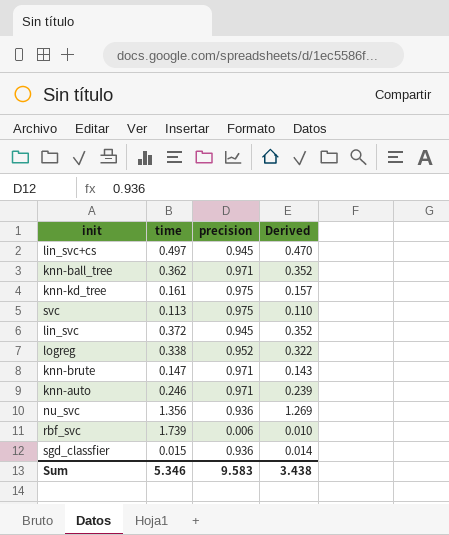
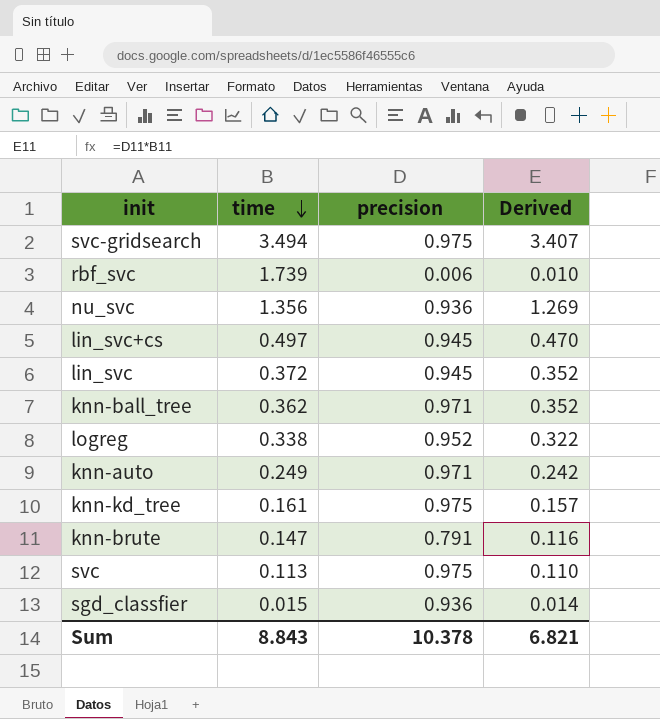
row order: none -> time descending
row svc-gridsearch: none -> 3.494 | 0.975 | 3.407
knn-auto | time: 0.246 -> 0.249
knn-auto | Derived: 0.239 -> 0.242
knn-brute | precision: 0.971 -> 0.791
knn-brute | Derived: 0.143 -> 0.116
Sum | time: 5.346 -> 8.843
Sum | precision: 9.583 -> 10.378
Sum | Derived: 3.438 -> 6.821

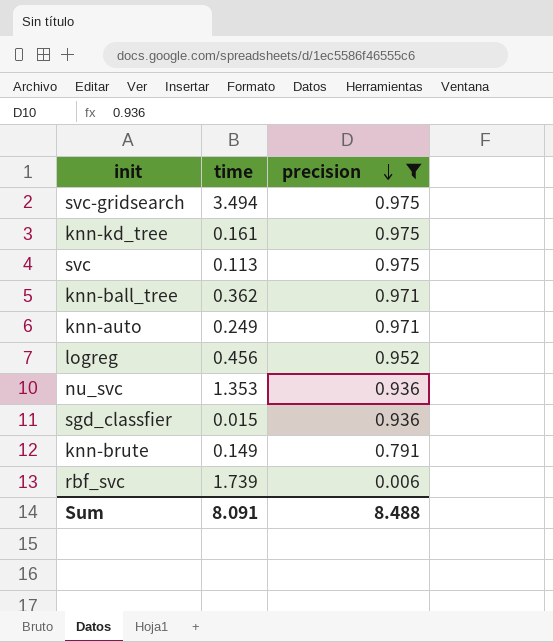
filter: none -> precision != 0.945
row order: time descending -> precision descending
column Derived | formula: [time] * [precision] -> none
logreg | time: 0.338 -> 0.456
nu_svc | time: 1.356 -> 1.353
knn-brute | time: 0.147 -> 0.149
Sum | time: 8.843 -> 8.091
Sum | precision: 10.378 -> 8.488

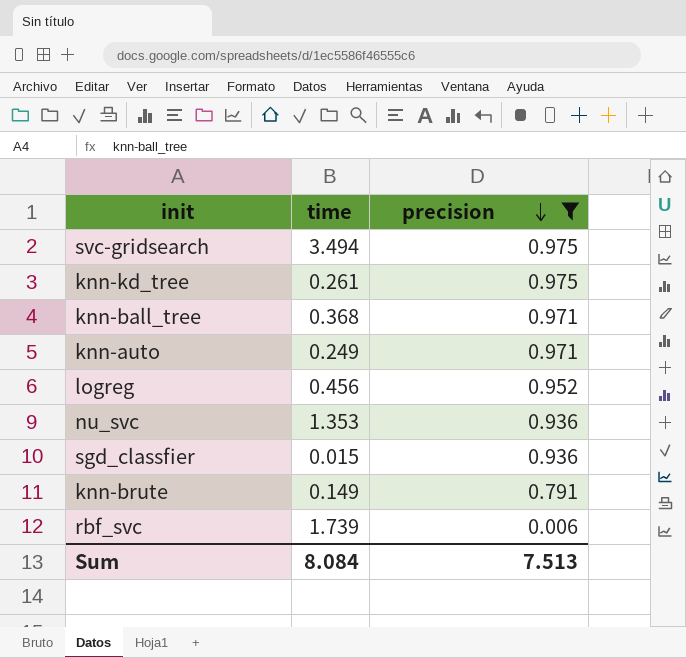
row svc: 0.113 | 0.975 -> none
knn-kd_tree | time: 0.161 -> 0.261
knn-ball_tree | time: 0.362 -> 0.368
Sum | time: 8.091 -> 8.084
Sum | precision: 8.488 -> 7.513

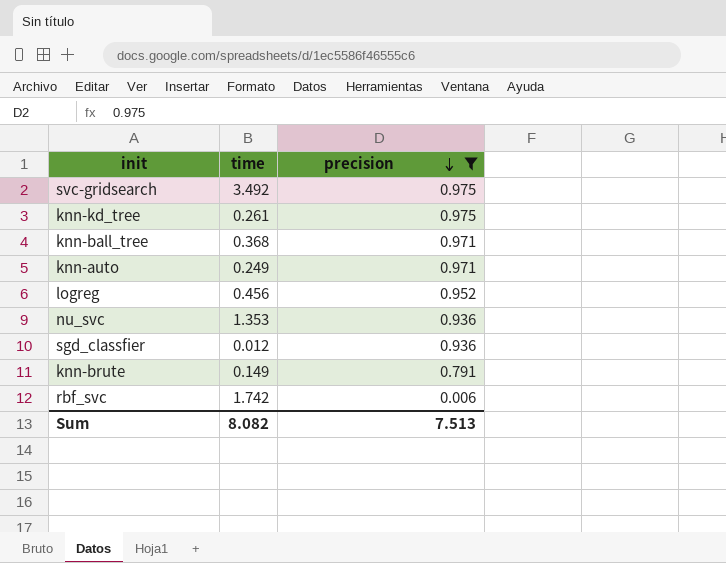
svc-gridsearch | time: 3.494 -> 3.492
sgd_classfier | time: 0.015 -> 0.012
rbf_svc | time: 1.739 -> 1.742
Sum | time: 8.084 -> 8.082

